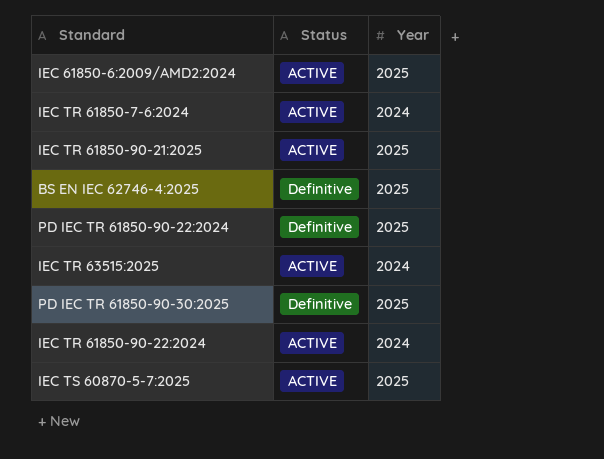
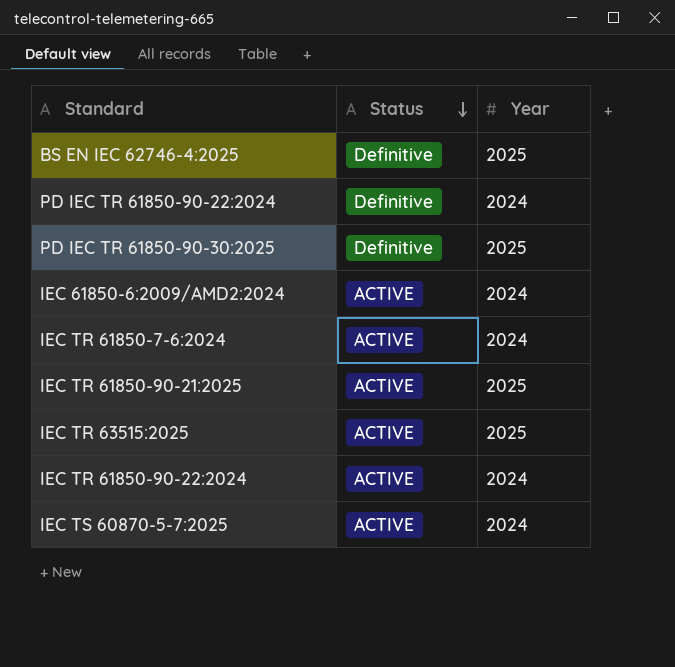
row order: none -> Status descending
PD IEC TR 61850-90-22:2024 | Year: 2025 -> 2024
IEC 61850-6:2009/AMD2:2024 | Year: 2025 -> 2024
IEC TR 63515:2025 | Year: 2024 -> 2025
IEC TS 60870-5-7:2025 | Year: 2025 -> 2024

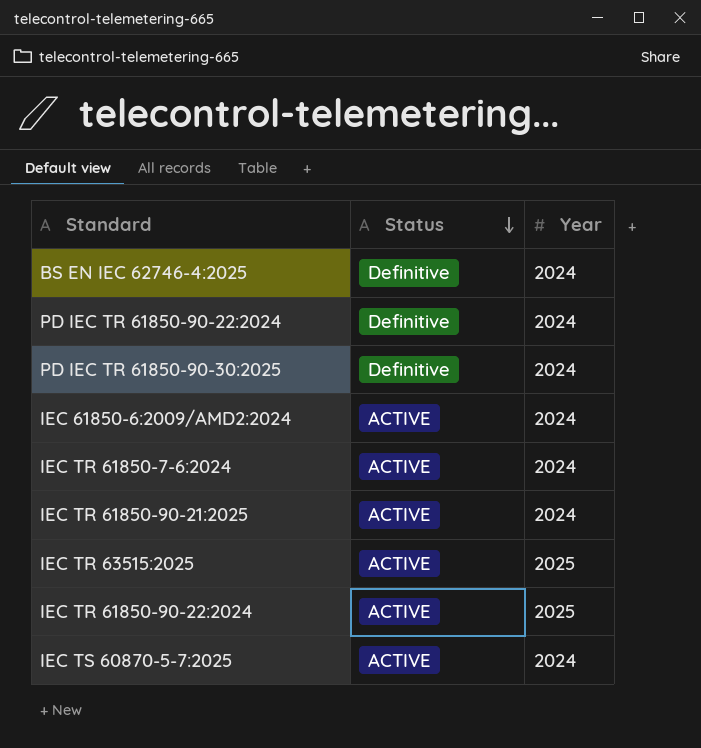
BS EN IEC 62746-4:2025 | Year: 2025 -> 2024
PD IEC TR 61850-90-30:2025 | Year: 2025 -> 2024
IEC TR 61850-90-21:2025 | Year: 2025 -> 2024
IEC TR 61850-90-22:2024 | Year: 2024 -> 2025

